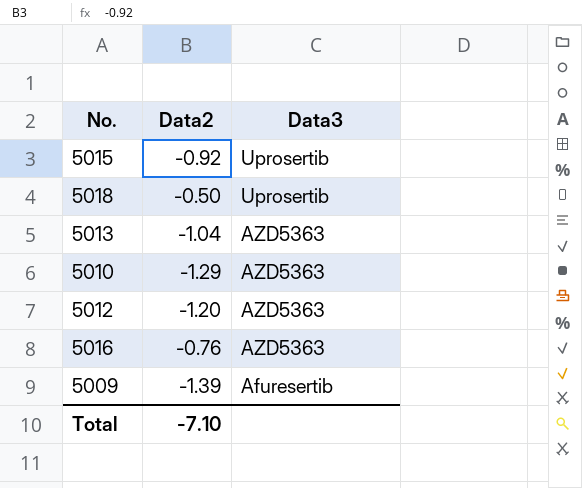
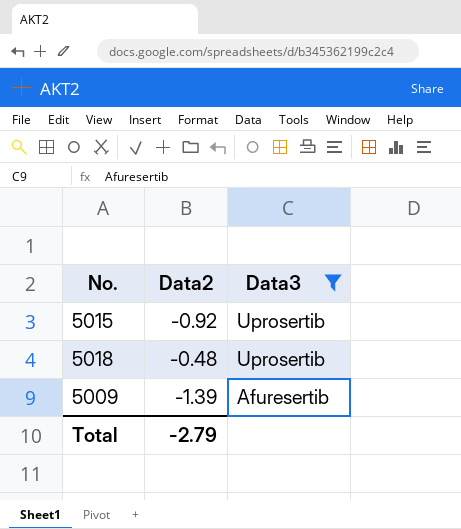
filter: none -> Data3 != AZD5363
5018 | Data2: -0.50 -> -0.48
Total | Data2: -7.10 -> -2.79

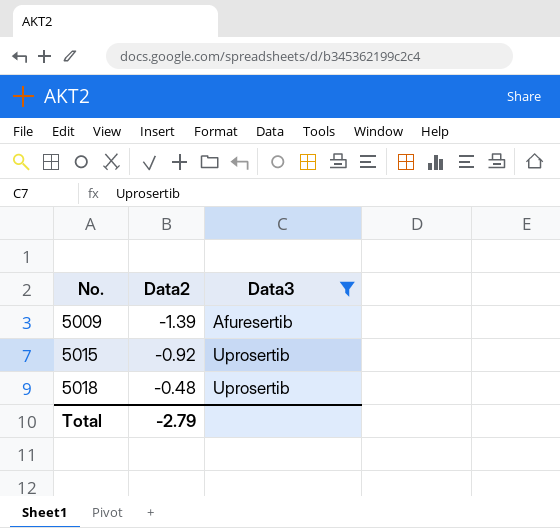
row order: Data3 descending -> No. ascending

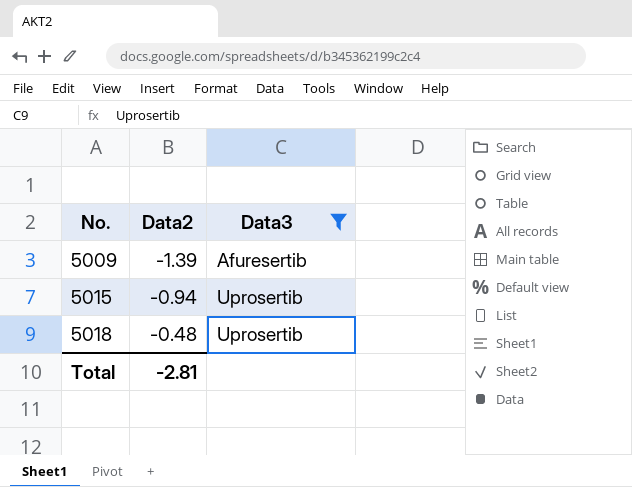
5015 | Data2: -0.92 -> -0.94
Total | Data2: -2.79 -> -2.81

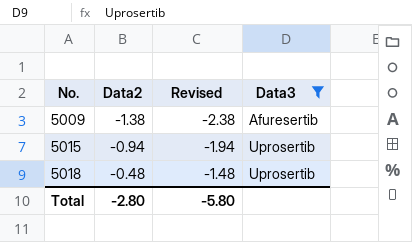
column Revised | formula: none -> [Data2] - 1
5009 | Data2: -1.39 -> -1.38
Total | Data2: -2.81 -> -2.80

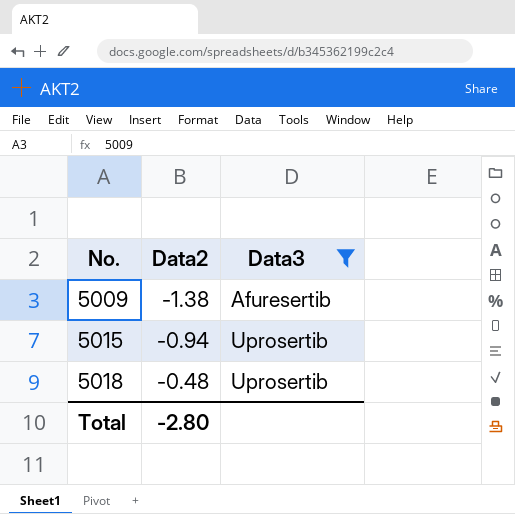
column Revised | formula: [Data2] - 1 -> none

